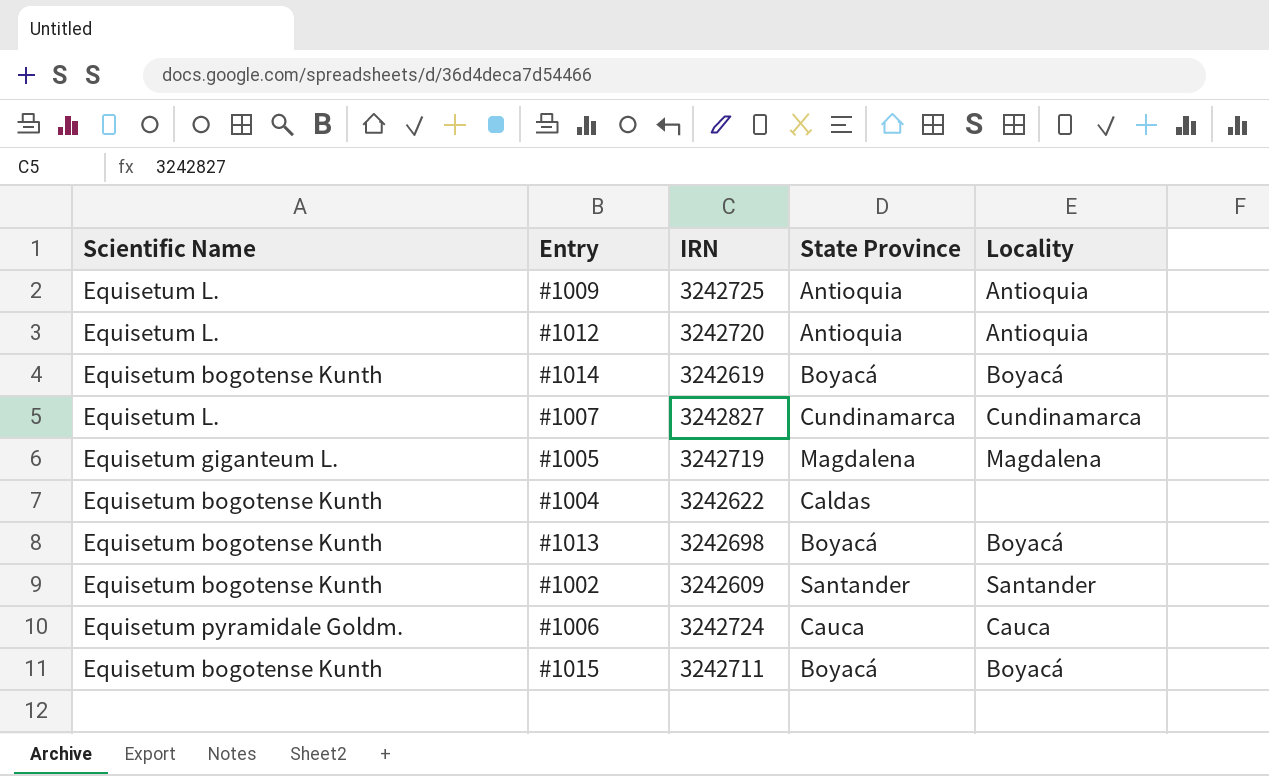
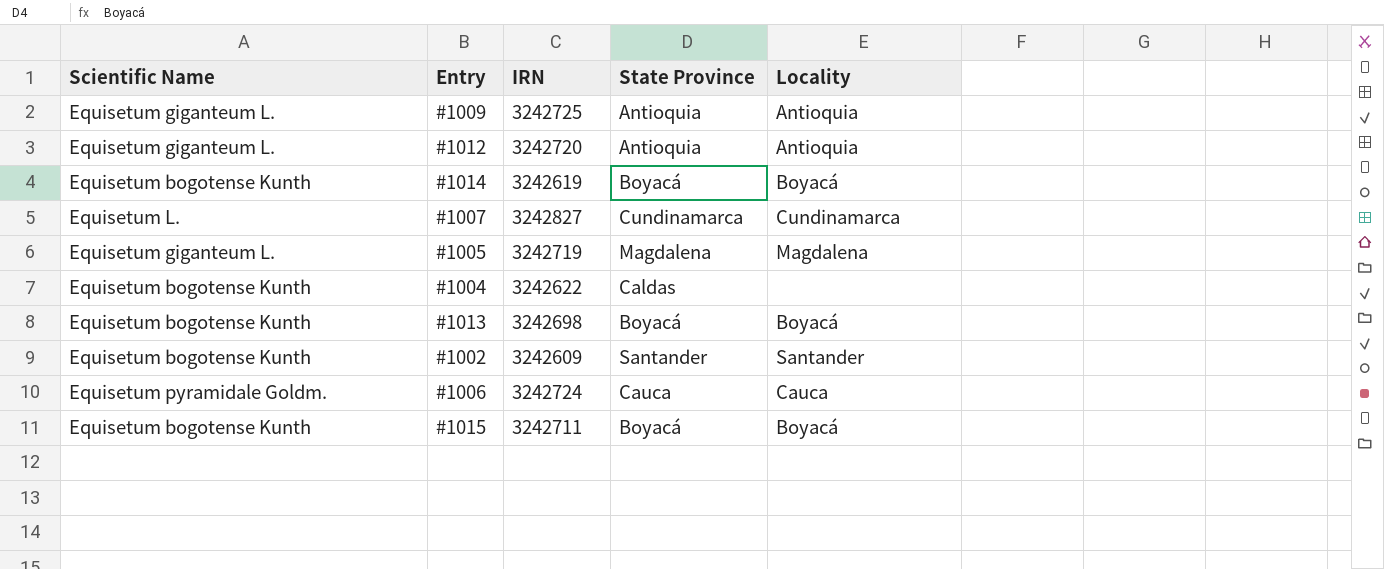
#1009 | Scientific Name: Equisetum L. -> Equisetum giganteum L.
#1012 | Scientific Name: Equisetum L. -> Equisetum giganteum L.

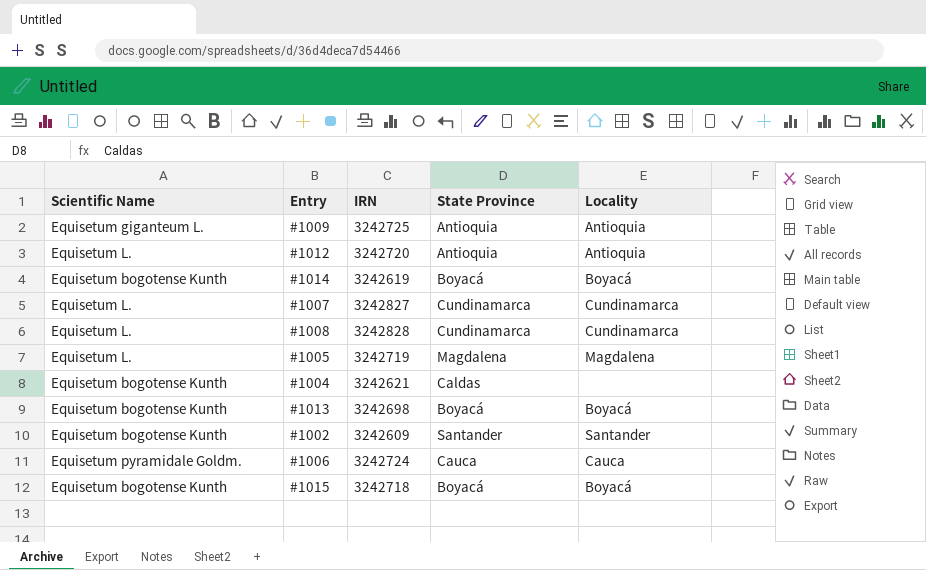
#1012 | Scientific Name: Equisetum giganteum L. -> Equisetum L.
row #1008: none -> Equisetum L. | 3242828 | Cundinamarca | Cundinamarca
#1005 | Scientific Name: Equisetum giganteum L. -> Equisetum L.
#1004 | IRN: 3242622 -> 3242621
#1015 | IRN: 3242711 -> 3242718

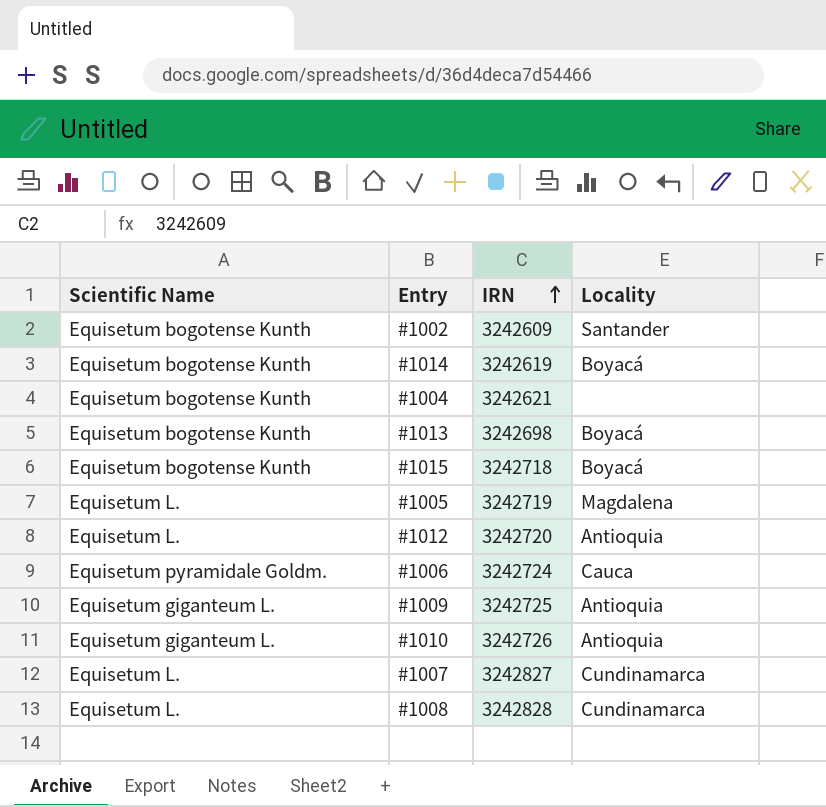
row order: none -> IRN ascending
column State Province | position: 4 -> none
row #1010: none -> Equisetum giganteum L. | 3242726 | Antioquia

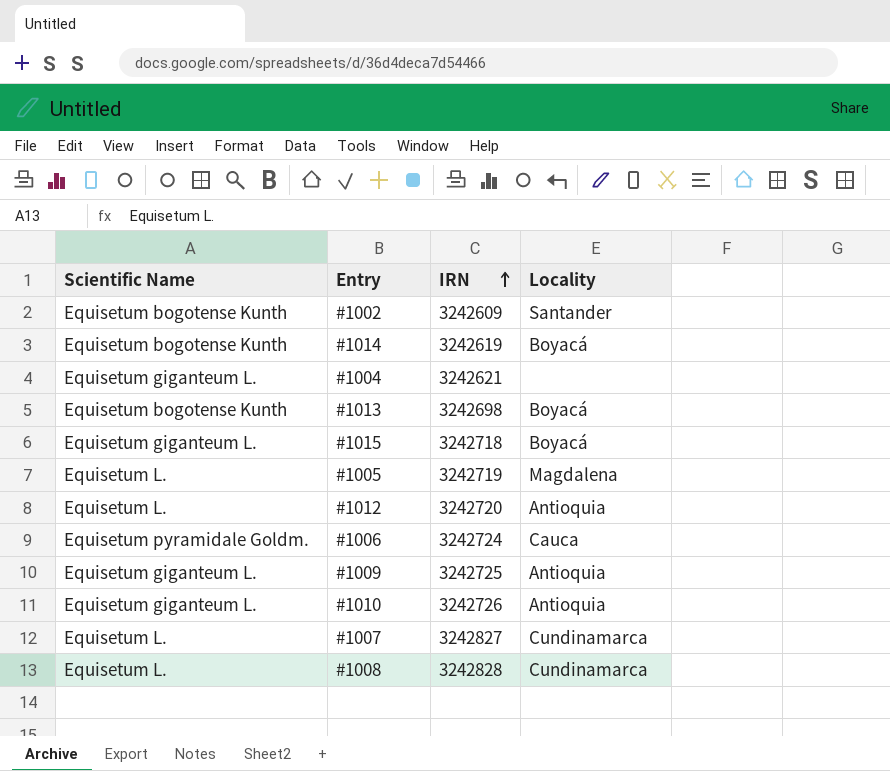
#1004 | Scientific Name: Equisetum bogotense Kunth -> Equisetum giganteum L.
#1015 | Scientific Name: Equisetum bogotense Kunth -> Equisetum giganteum L.

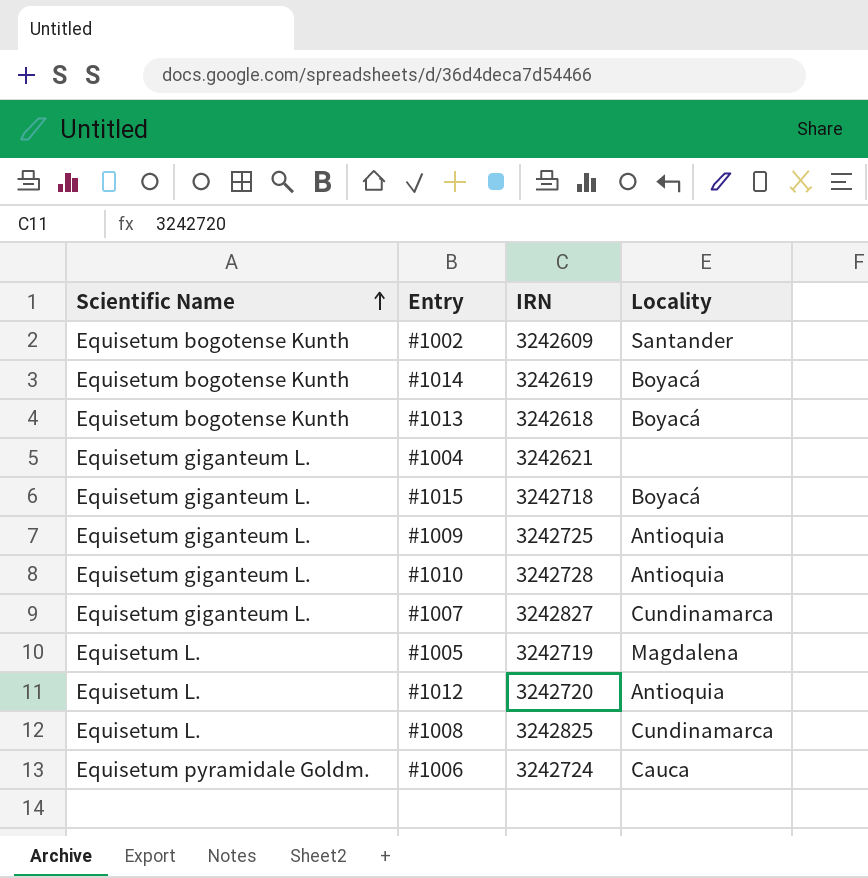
row order: IRN ascending -> Scientific Name ascending
#1013 | IRN: 3242698 -> 3242618
#1010 | IRN: 3242726 -> 3242728
#1007 | Scientific Name: Equisetum L. -> Equisetum giganteum L.
#1008 | IRN: 3242828 -> 3242825

